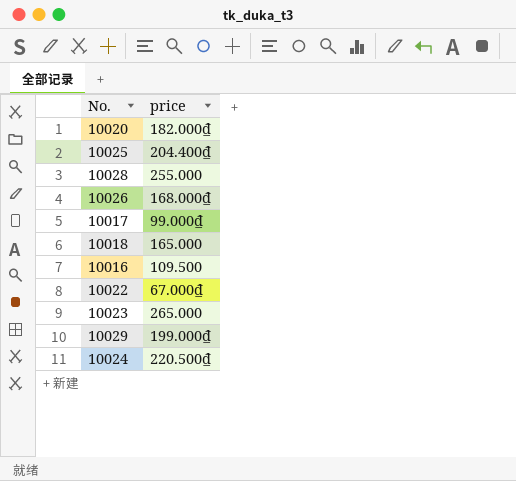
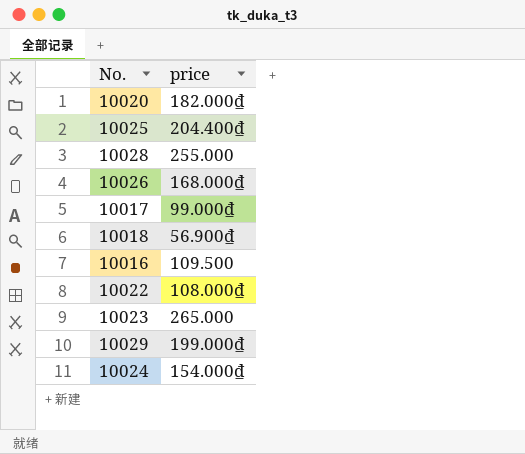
10018 | price: 165.000 -> 56.900₫
10022 | price: 67.000₫ -> 108.000₫
10024 | price: 220.500₫ -> 154.000₫

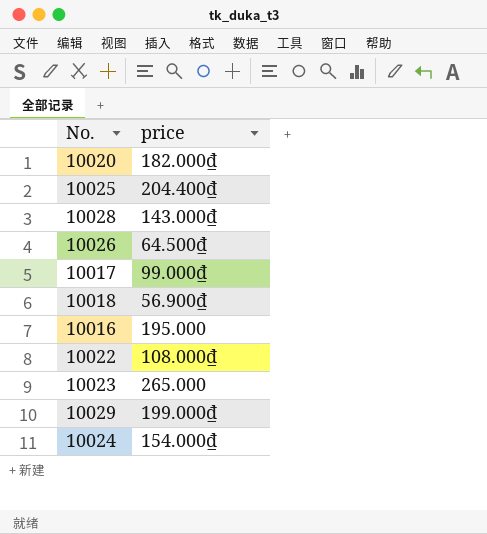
10028 | price: 255.000 -> 143.000₫
10026 | price: 168.000₫ -> 64.500₫
10016 | price: 109.500 -> 195.000

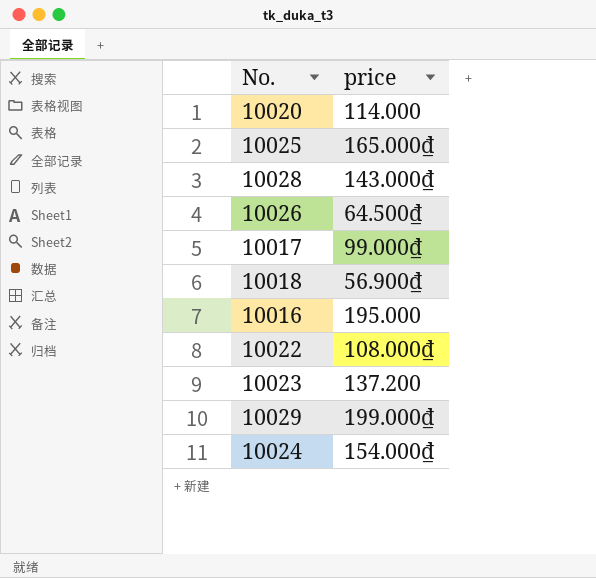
10020 | price: 182.000₫ -> 114.000
10025 | price: 204.400₫ -> 165.000₫
10023 | price: 265.000 -> 137.200

